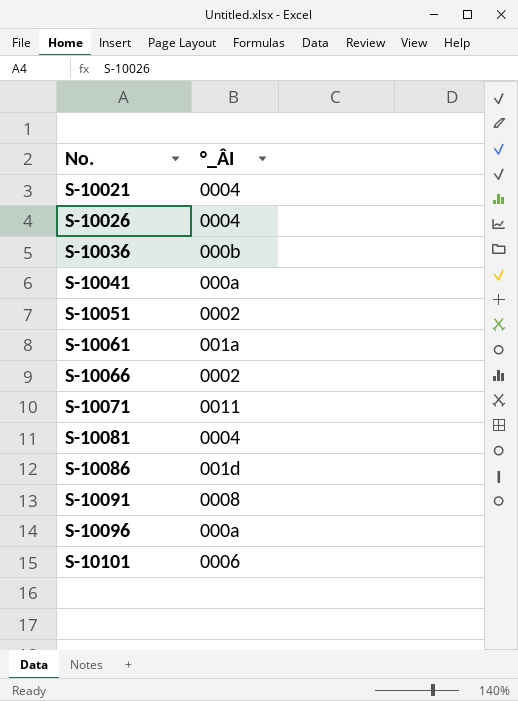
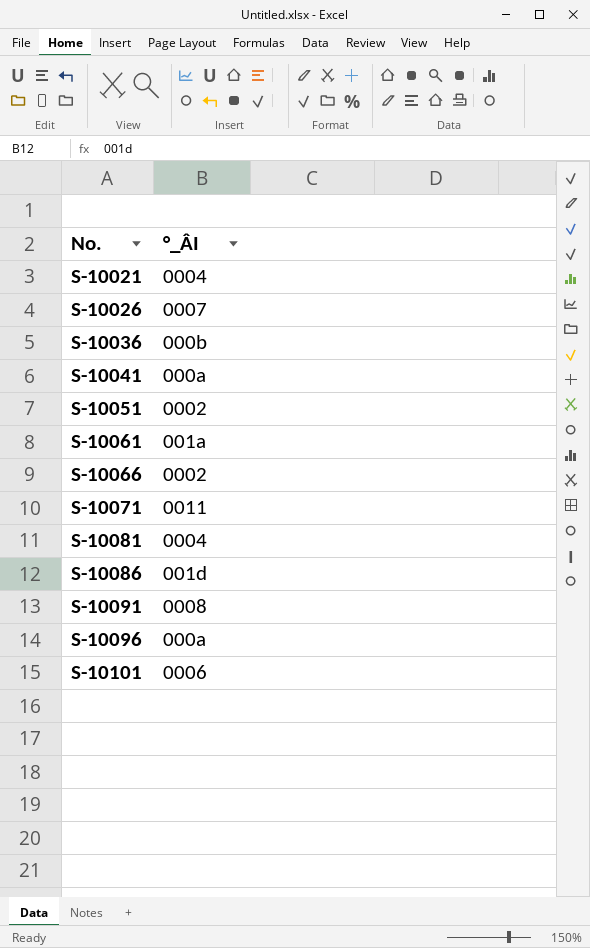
S-10026 | °_ÂI: 0004 -> 0007

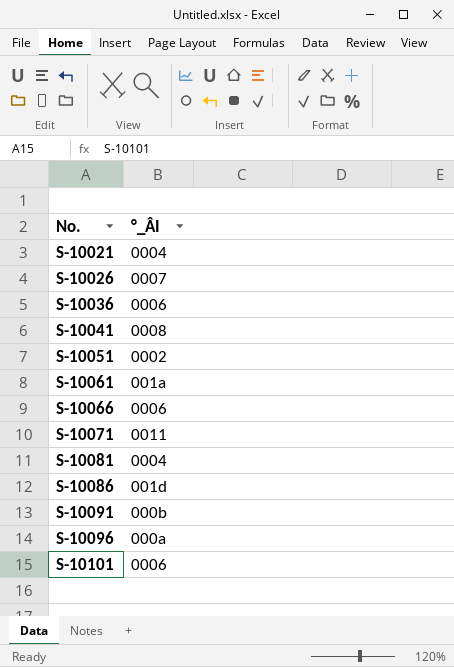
S-10036 | °_ÂI: 000b -> 0006
S-10041 | °_ÂI: 000a -> 0008
S-10066 | °_ÂI: 0002 -> 0006
S-10091 | °_ÂI: 0008 -> 000b

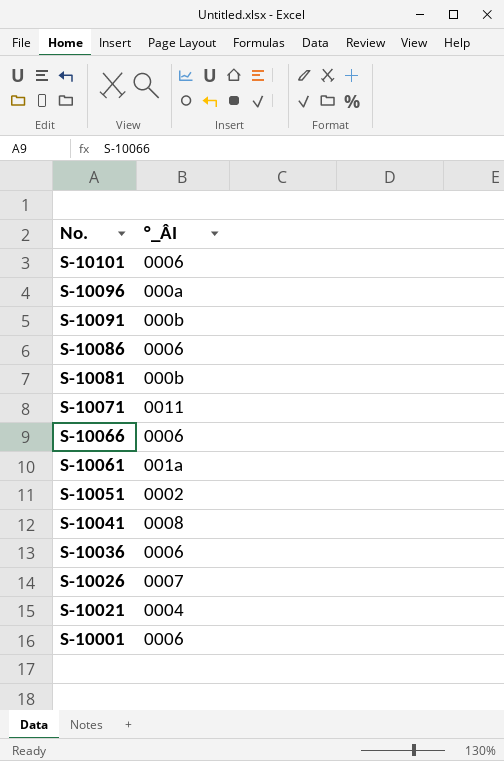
row order: No. ascending -> No. descending
S-10086 | °_ÂI: 001d -> 0006
S-10081 | °_ÂI: 0004 -> 000b
row S-10001: none -> 0006

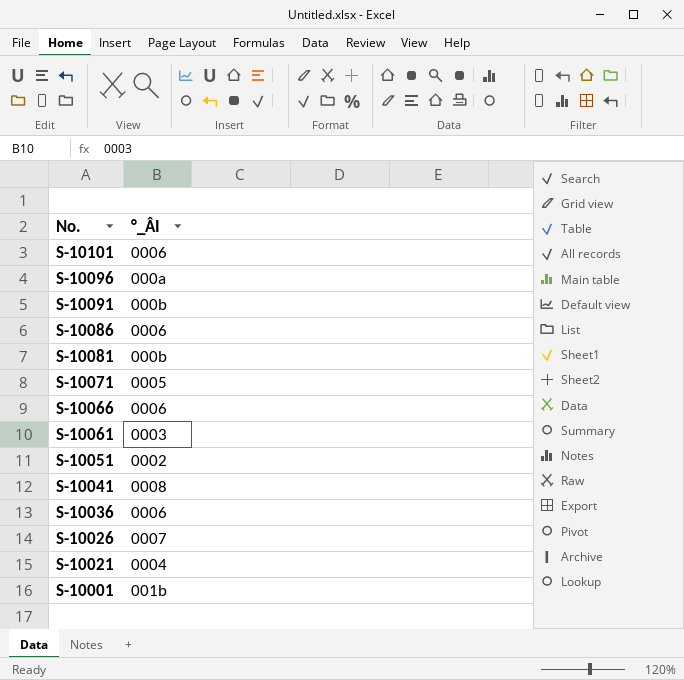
S-10071 | °_ÂI: 0011 -> 0005
S-10061 | °_ÂI: 001a -> 0003
S-10001 | °_ÂI: 0006 -> 001b

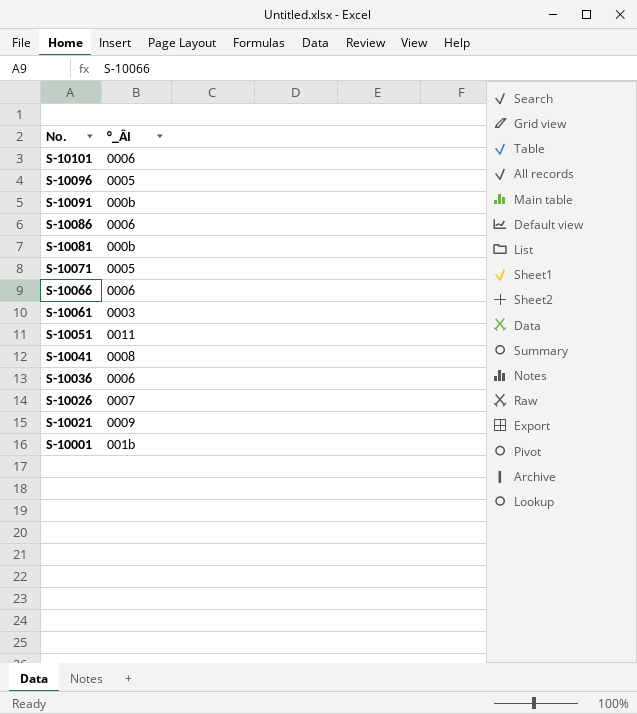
S-10096 | °_ÂI: 000a -> 0005
S-10051 | °_ÂI: 0002 -> 0011
S-10021 | °_ÂI: 0004 -> 0009

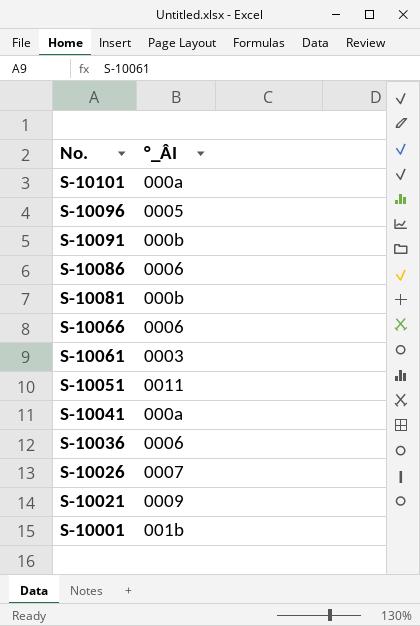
row S-10071: 0005 -> none
S-10101 | °_ÂI: 0006 -> 000a
S-10041 | °_ÂI: 0008 -> 000a

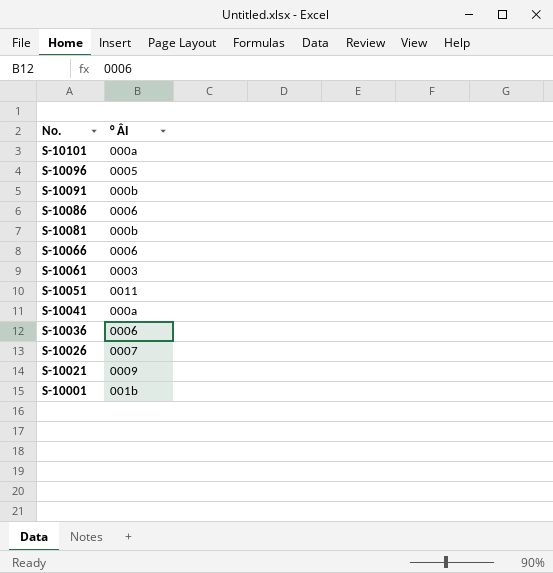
column name: °_ÂI -> ° ÂI

